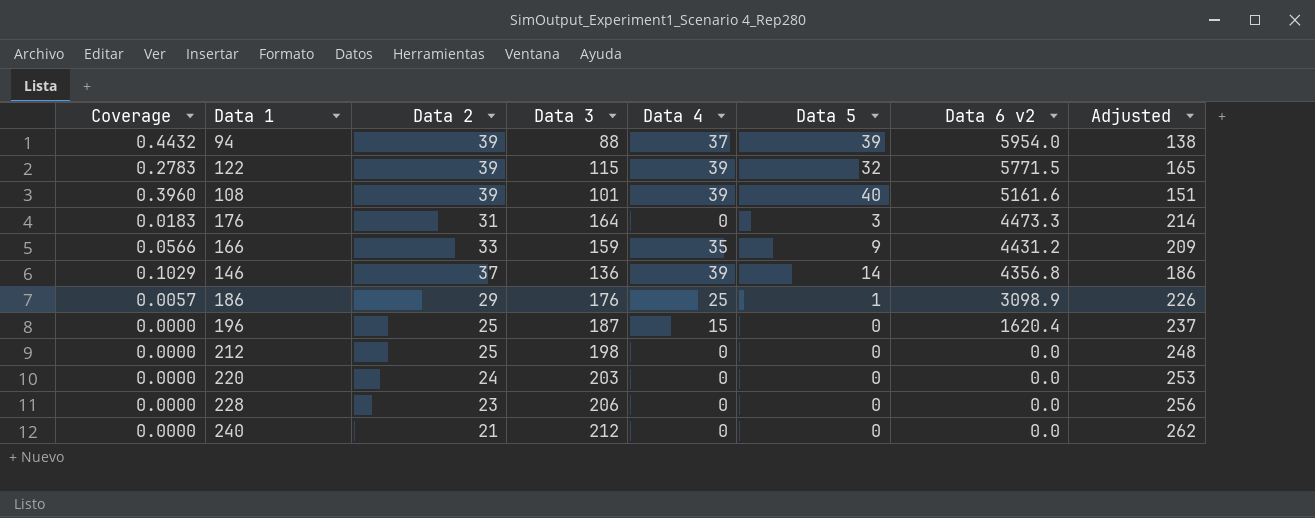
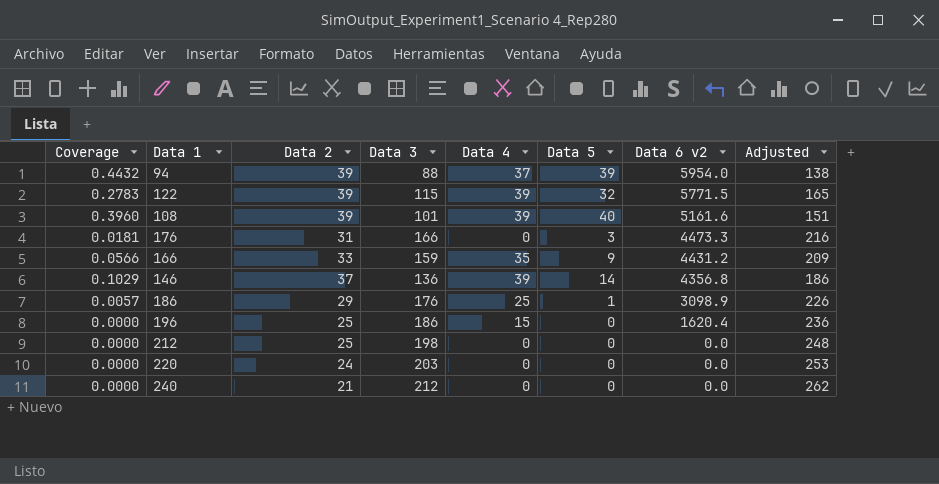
row 228: 0.0000 | 23 | 206 | 0 | 0 | 0.0 | 256 -> none
176 | Coverage: 0.0183 -> 0.0181
176 | Data 3: 164 -> 166
176 | Adjusted: 214 -> 216
196 | Data 3: 187 -> 186
196 | Adjusted: 237 -> 236

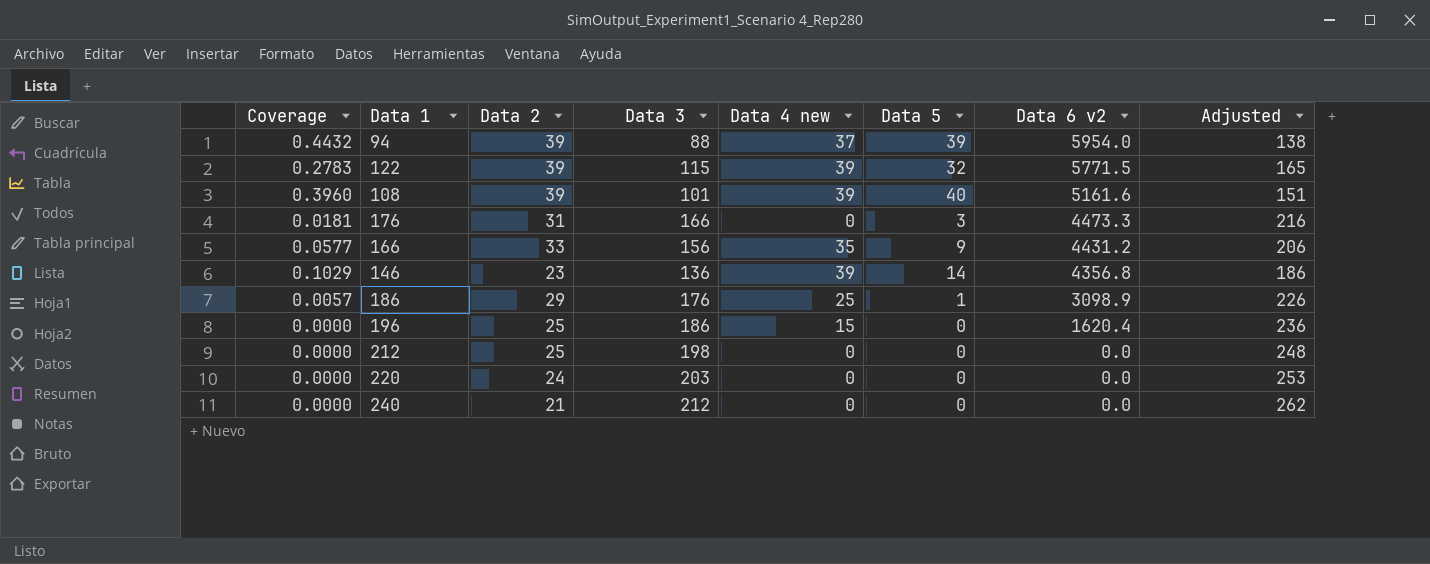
column name: Data 4 -> Data 4 new
166 | Coverage: 0.0566 -> 0.0577
166 | Data 3: 159 -> 156
166 | Adjusted: 209 -> 206
146 | Data 2: 37 -> 23

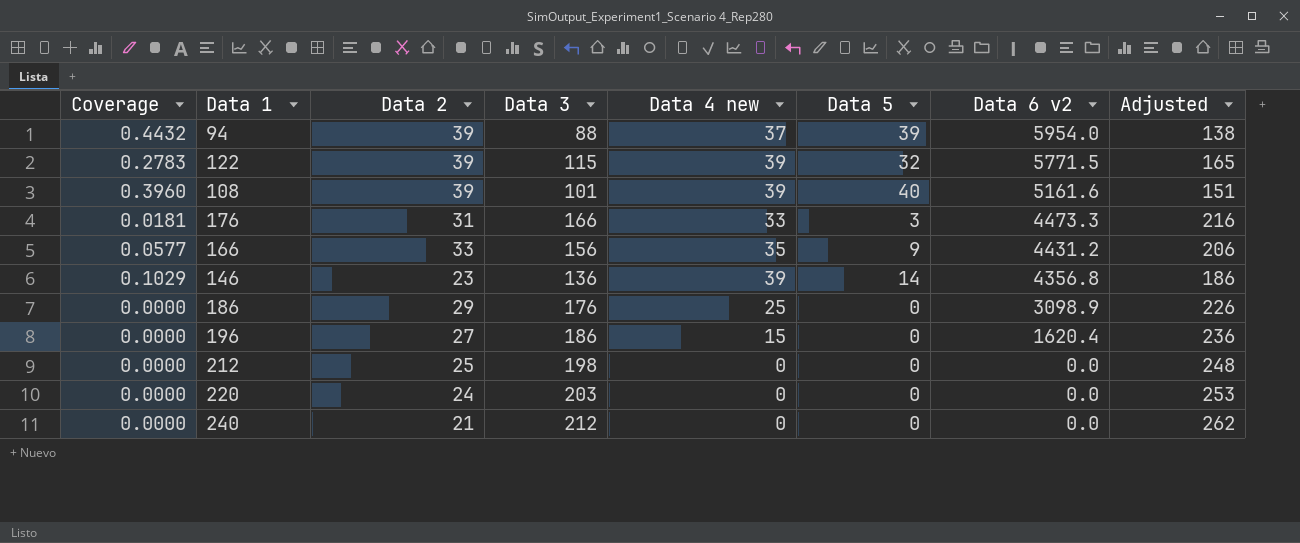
176 | Data 4 new: 0 -> 33
186 | Coverage: 0.0057 -> 0.0000
186 | Data 5: 1 -> 0
196 | Data 2: 25 -> 27

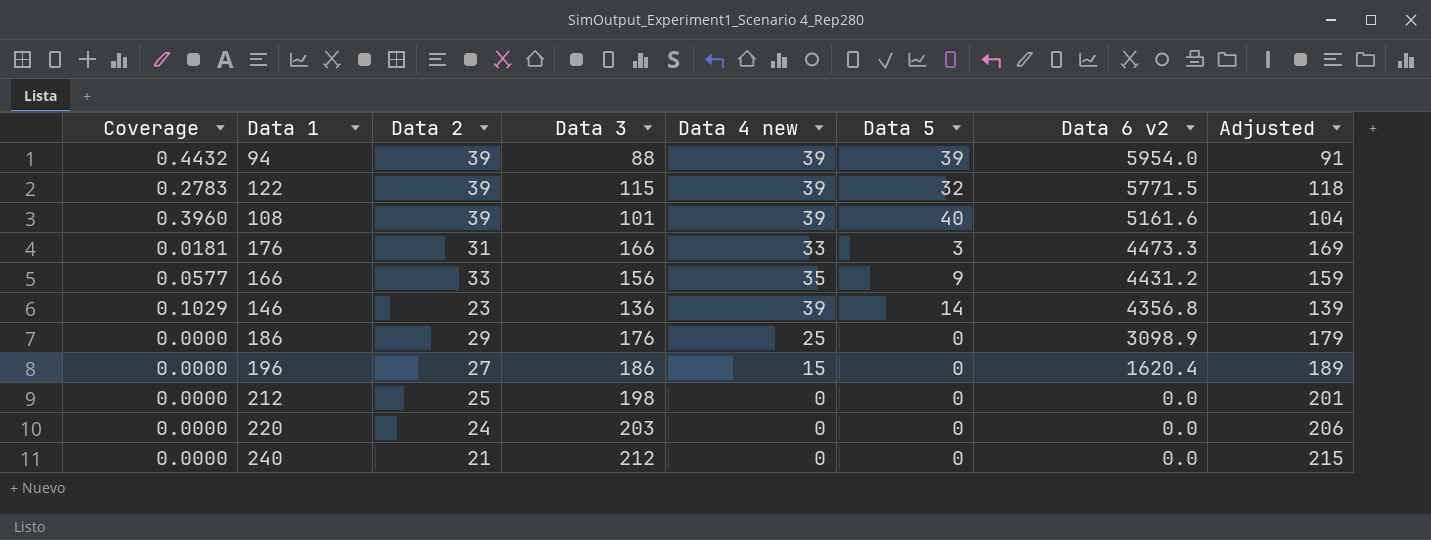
column Adjusted | formula: [Data 3] + 50 -> [Data 3] + 3
94 | Data 4 new: 37 -> 39

